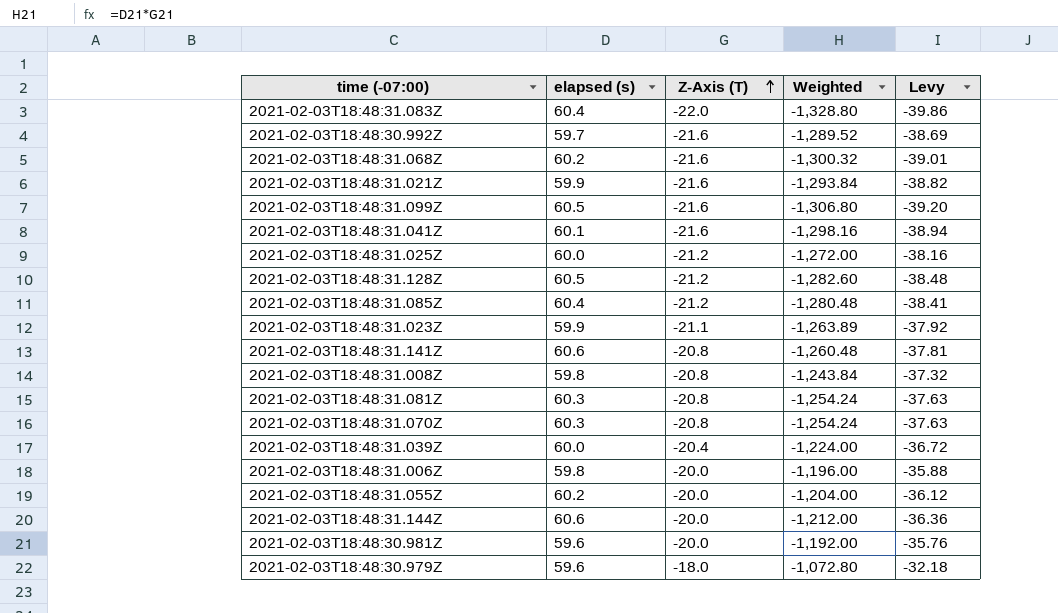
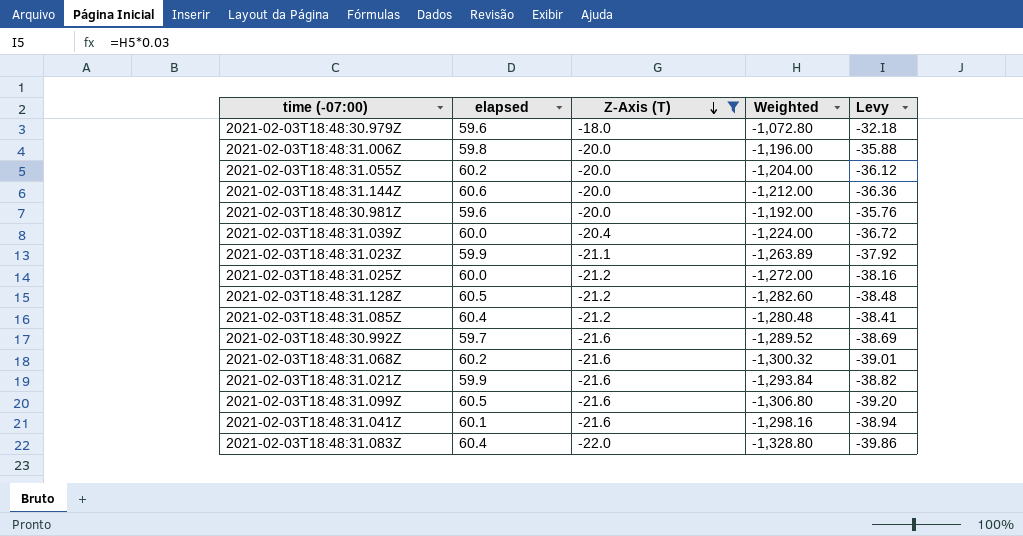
filter: none -> Z-Axis (T) != -20.8
row order: Z-Axis (T) ascending -> Z-Axis (T) descending
column name: elapsed (s) -> elapsed

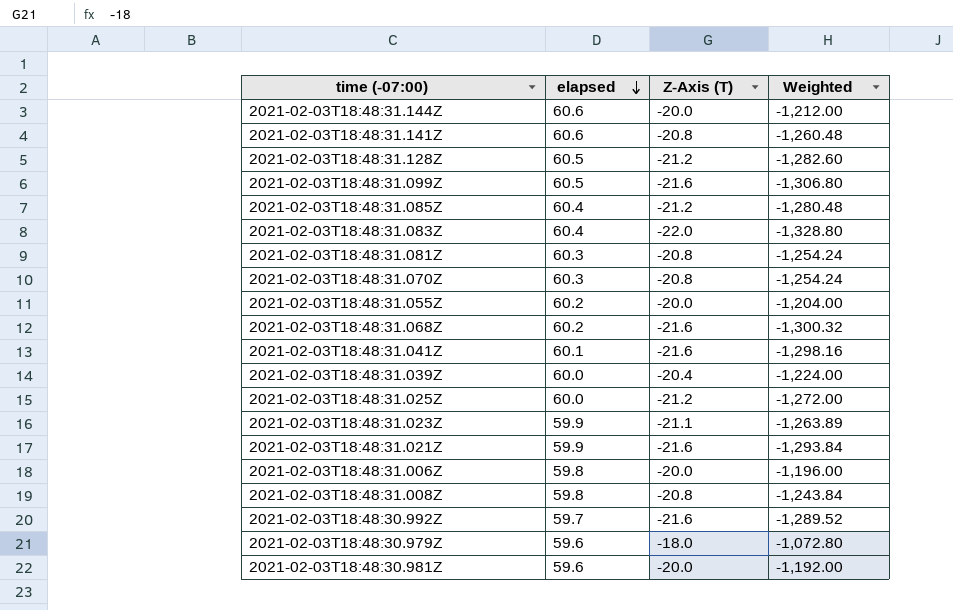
filter: Z-Axis (T) != -20.8 -> none
row order: Z-Axis (T) descending -> elapsed descending
column Levy | formula: [Weighted] * 0.03 -> none

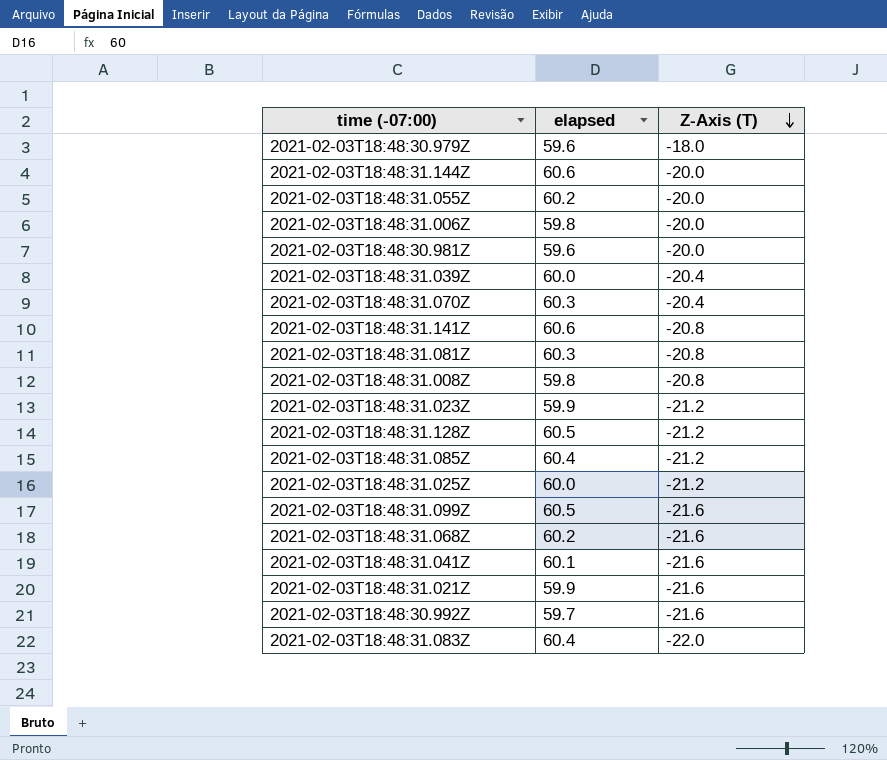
row order: elapsed descending -> Z-Axis (T) descending
column Weighted | formula: [elapsed] * [Z-Axis (T)] -> none
2021-02-03T18:48:31.070Z | Z-Axis (T): -20.8 -> -20.4
2021-02-03T18:48:31.023Z | Z-Axis (T): -21.1 -> -21.2

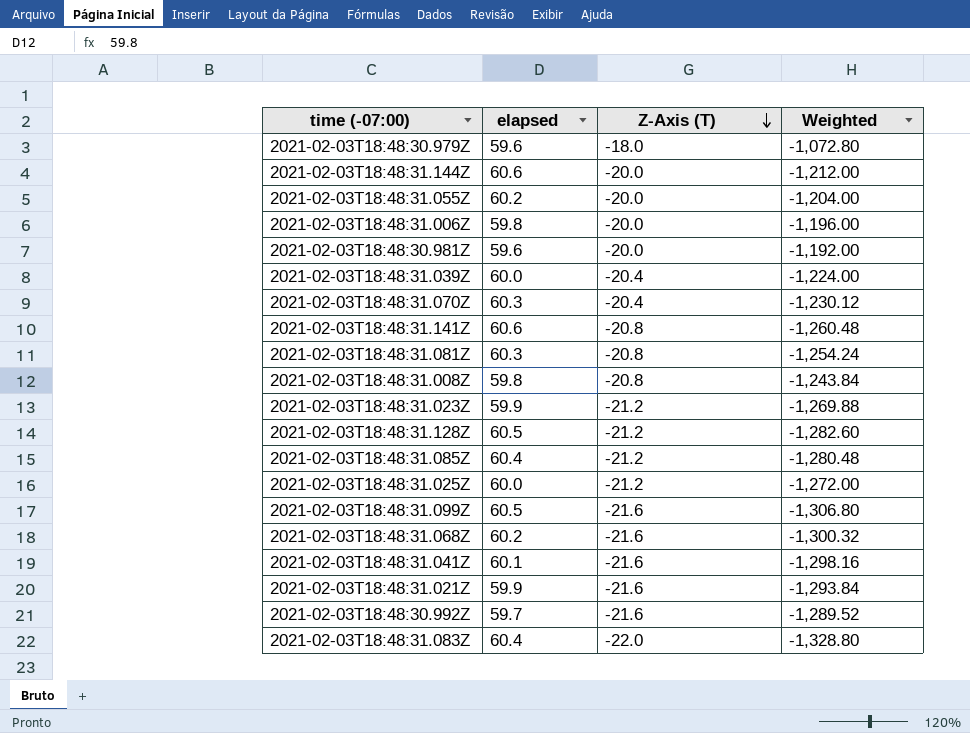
column Weighted | formula: none -> [elapsed] * [Z-Axis (T)]

